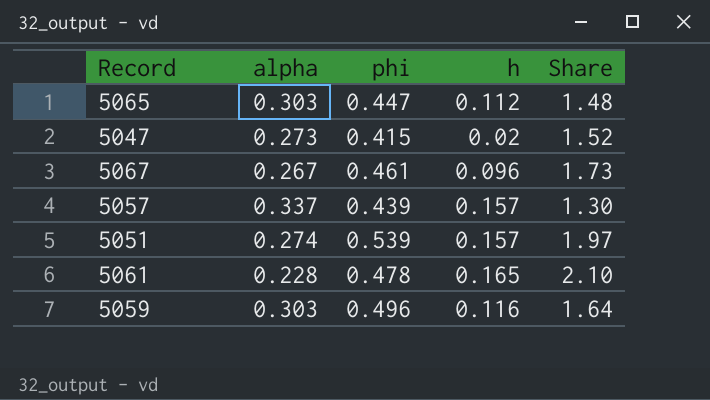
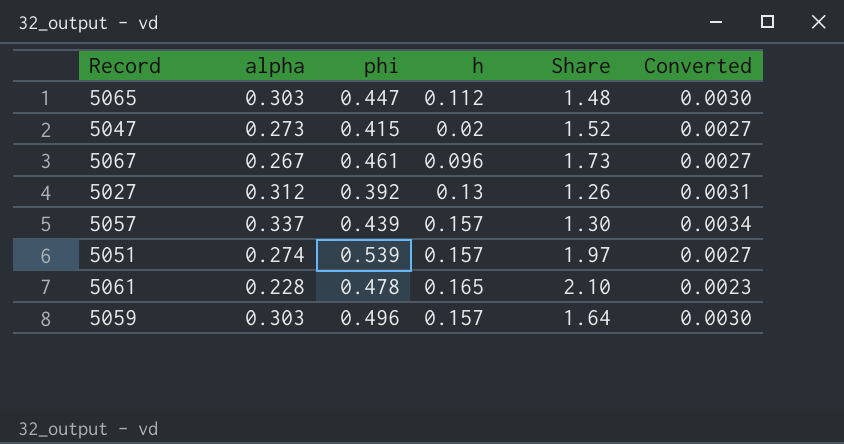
column Converted | formula: none -> [alpha] * 0.01
row 5027: none -> 0.312 | 0.392 | 0.13 | 1.26 | 0.0031
5059 | h: 0.116 -> 0.157

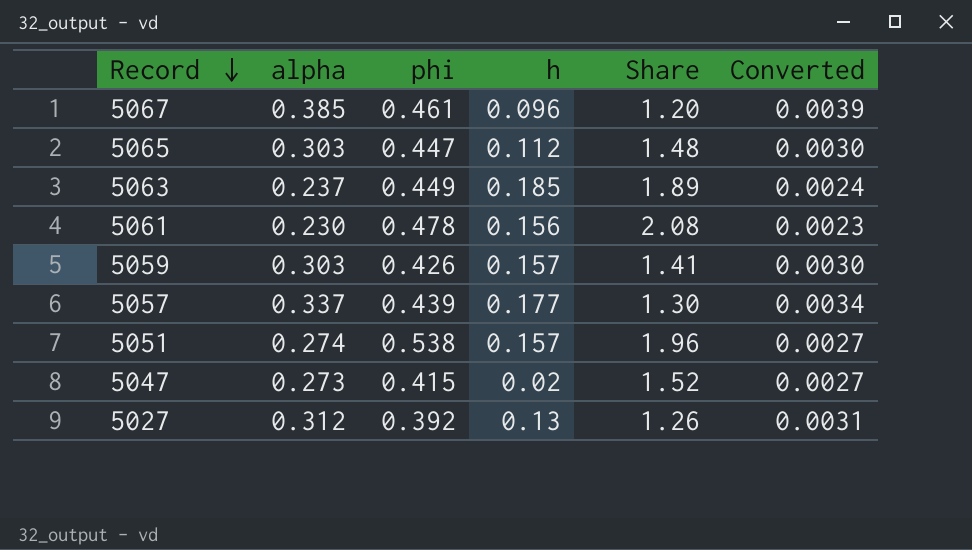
row order: none -> Record descending
5067 | alpha: 0.267 -> 0.385
5067 | Share: 1.73 -> 1.20
5067 | Converted: 0.0027 -> 0.0039
row 5063: none -> 0.237 | 0.449 | 0.185 | 1.89 | 0.0024
5061 | alpha: 0.228 -> 0.230
5061 | h: 0.165 -> 0.156
5061 | Share: 2.10 -> 2.08
5059 | phi: 0.496 -> 0.426
5059 | Share: 1.64 -> 1.41
5057 | h: 0.157 -> 0.177
5051 | phi: 0.539 -> 0.538
5051 | Share: 1.97 -> 1.96

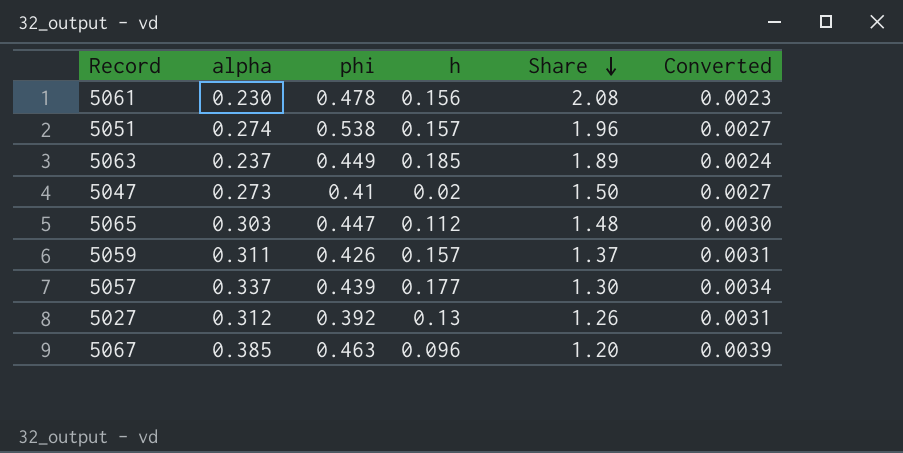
row order: Record descending -> Share descending
5047 | phi: 0.415 -> 0.41
5047 | Share: 1.52 -> 1.50
5059 | alpha: 0.303 -> 0.311
5059 | Share: 1.41 -> 1.37
5059 | Converted: 0.0030 -> 0.0031
5067 | phi: 0.461 -> 0.463

